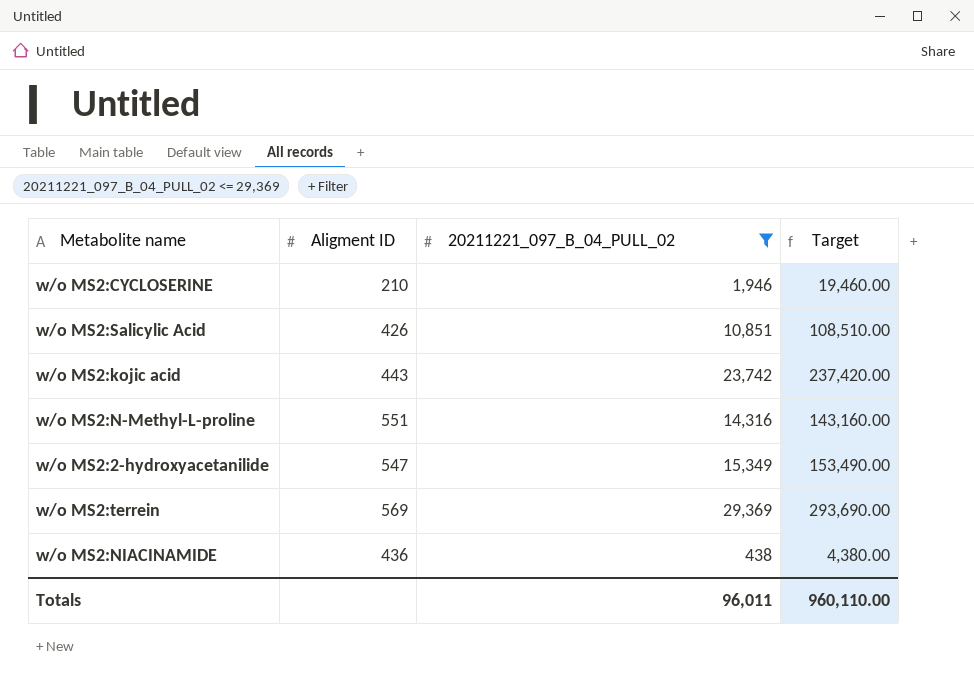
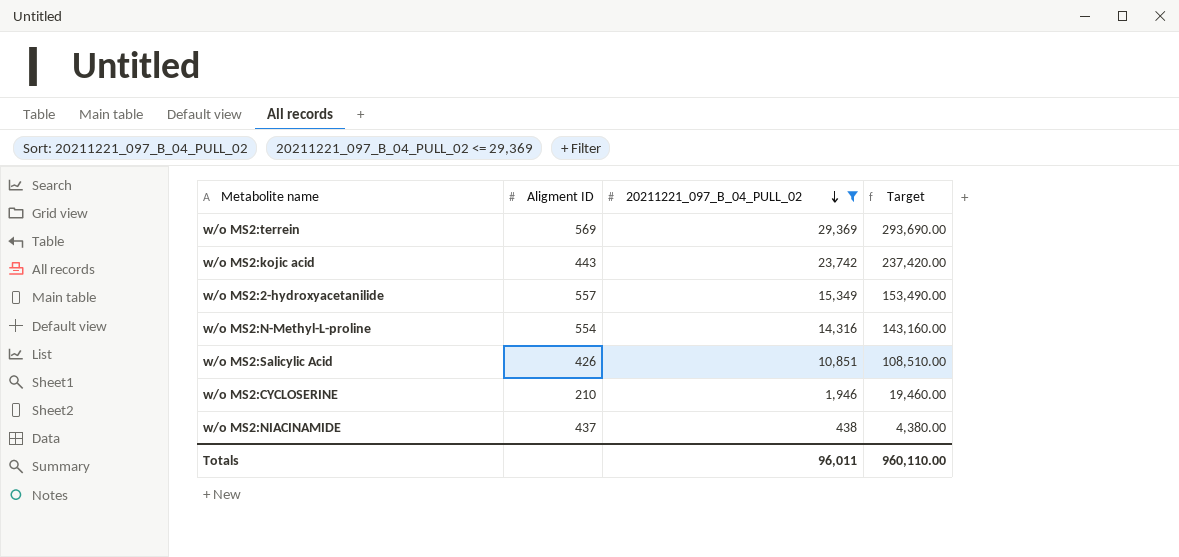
row order: none -> 20211221_097_B_04_PULL_02 descending
w/o MS2:2-hydroxyacetanilide | Aligment ID: 547 -> 557
w/o MS2:N-Methyl-L-proline | Aligment ID: 551 -> 554
w/o MS2:NIACINAMIDE | Aligment ID: 436 -> 437

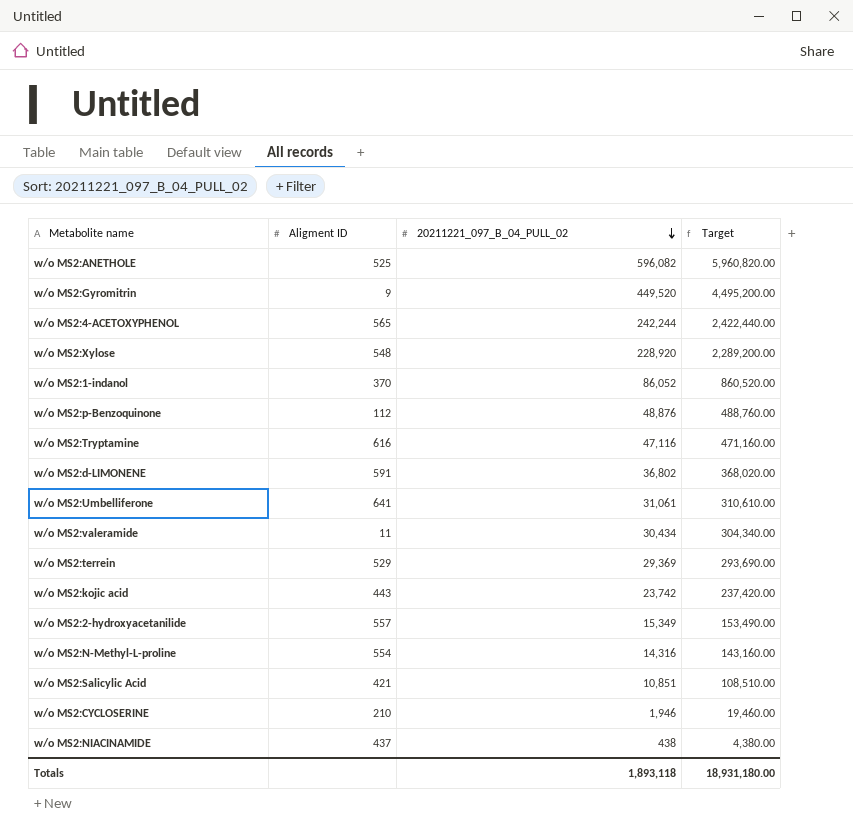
filter: 20211221_097_B_04_PULL_02 <= 29,369 -> none
w/o MS2:terrein | Aligment ID: 569 -> 529
w/o MS2:Salicylic Acid | Aligment ID: 426 -> 421
Totals | 20211221_097_B_04_PULL_02: 96,011 -> 1,893,118
Totals | Target: 960,110.00 -> 18,931,180.00

